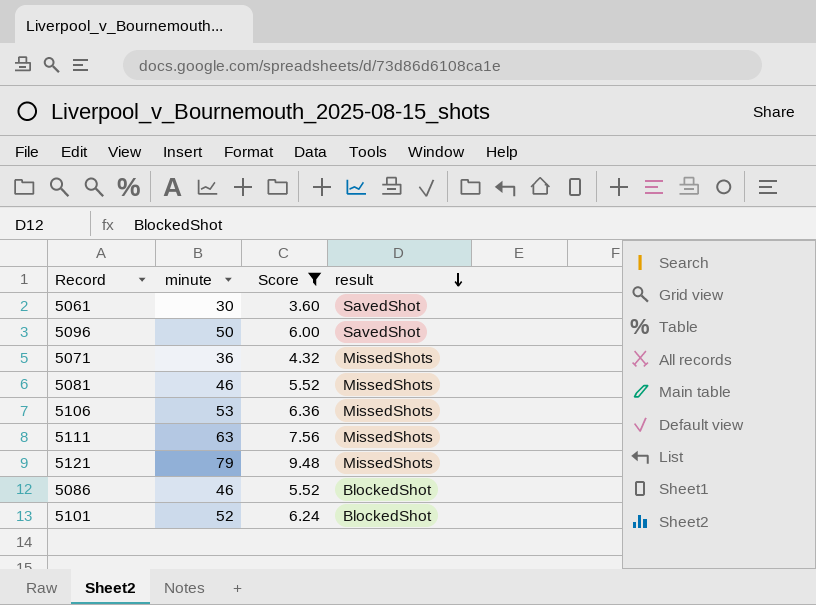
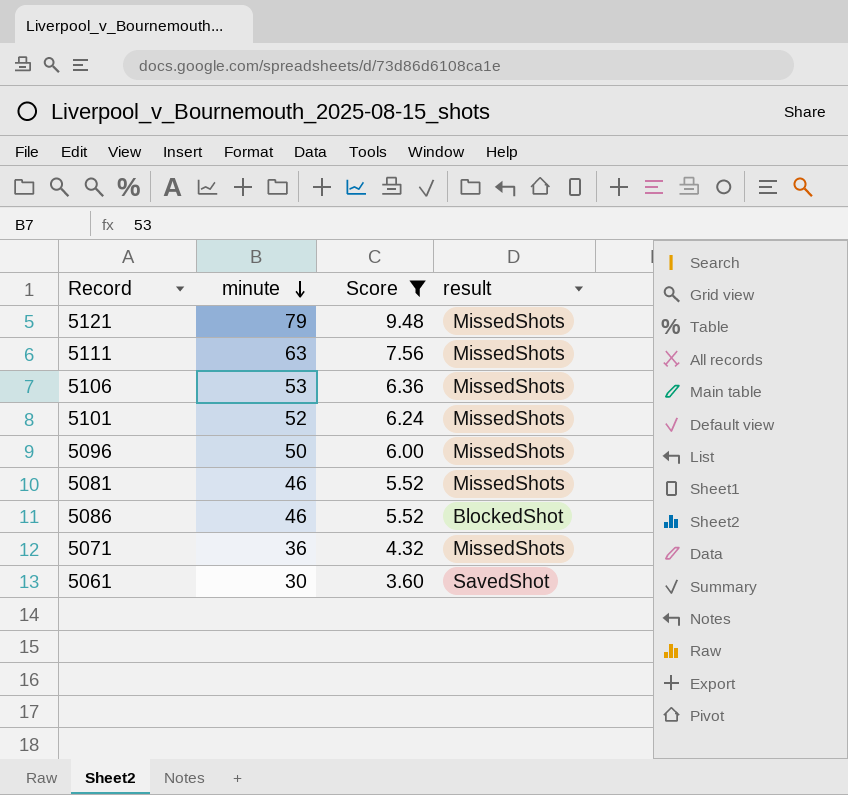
row order: result descending -> minute descending
5101 | result: BlockedShot -> MissedShots
5096 | result: SavedShot -> MissedShots

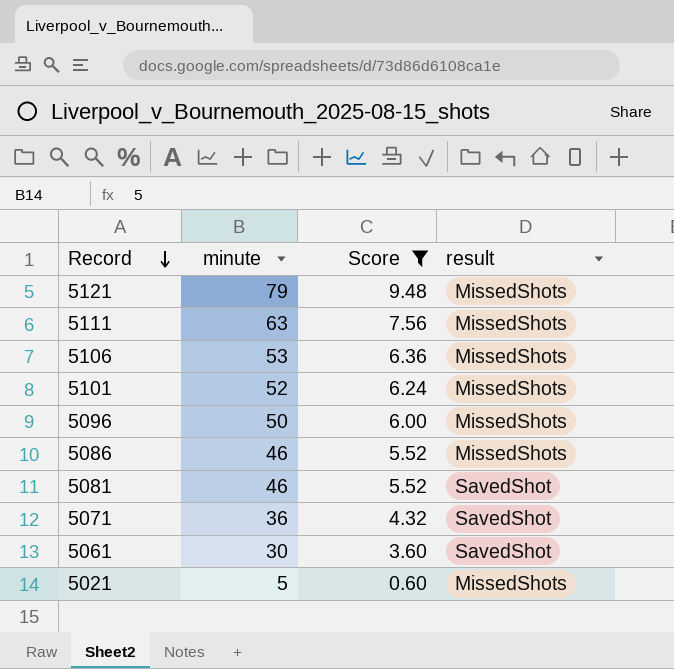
row order: minute descending -> Record descending
5086 | result: BlockedShot -> MissedShots
5081 | result: MissedShots -> SavedShot
5071 | result: MissedShots -> SavedShot
row 5021: none -> 5 | 0.60 | MissedShots

